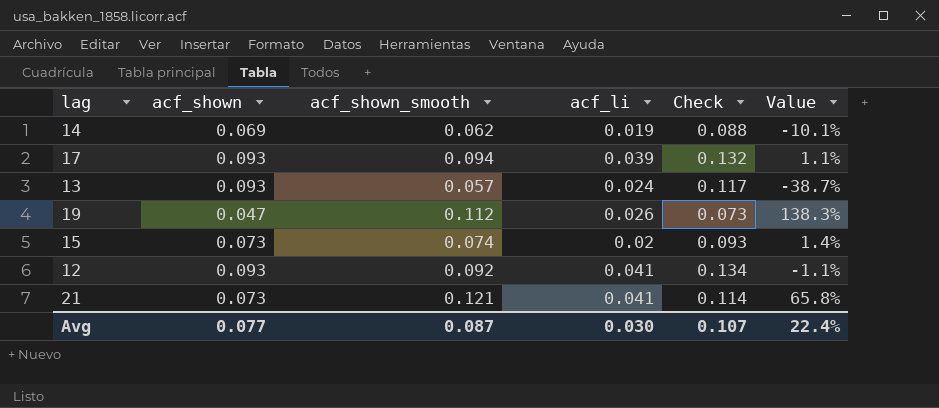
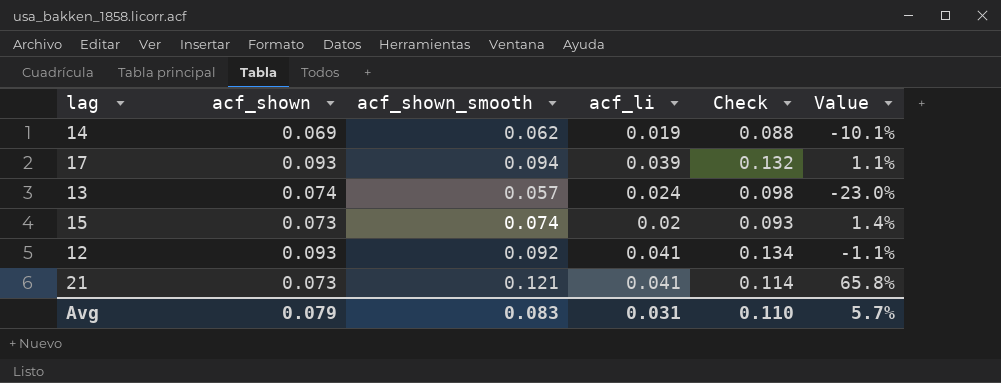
row 19: 0.047 | 0.112 | 0.026 | 0.073 | 138.3% -> none
13 | acf_shown: 0.093 -> 0.074
13 | Check: 0.117 -> 0.098
13 | Value: -38.7% -> -23.0%
Avg | acf_shown: 0.077 -> 0.079
Avg | acf_shown_smooth: 0.087 -> 0.083
Avg | acf_li: 0.030 -> 0.031
Avg | Check: 0.107 -> 0.110
Avg | Value: 22.4% -> 5.7%

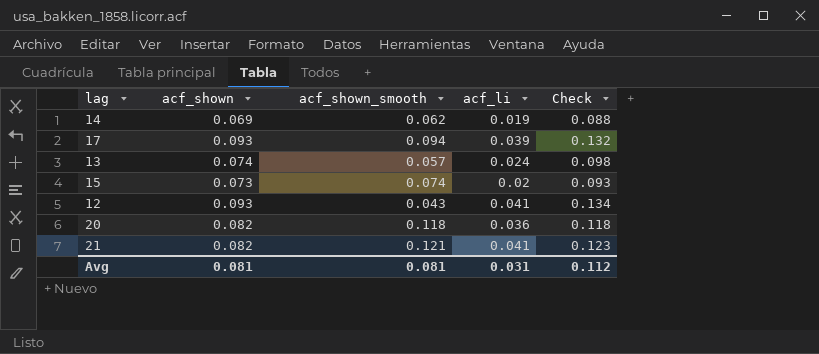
column Value | formula: ([acf_shown_smooth] - [acf_shown]) / [acf_shown] -> none
12 | acf_shown_smooth: 0.092 -> 0.043
row 20: none -> 0.082 | 0.118 | 0.036 | 0.118
21 | acf_shown: 0.073 -> 0.082
21 | Check: 0.114 -> 0.123
Avg | acf_shown: 0.079 -> 0.081
Avg | acf_shown_smooth: 0.083 -> 0.081
Avg | Check: 0.110 -> 0.112

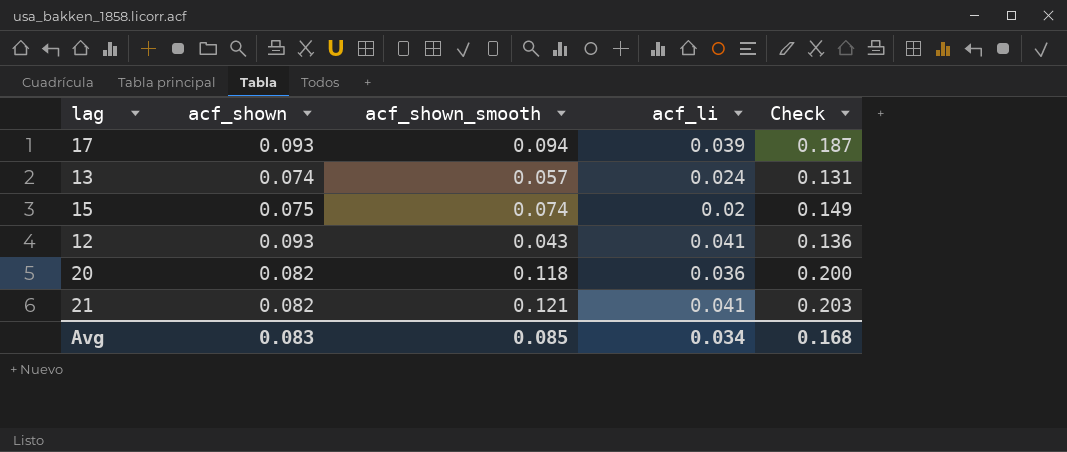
column Check | formula: [acf_shown] + [acf_li] -> [acf_shown] + [acf_shown_smooth]
row 14: 0.069 | 0.062 | 0.019 | 0.088 -> none
15 | acf_shown: 0.073 -> 0.075
Avg | acf_shown: 0.081 -> 0.083
Avg | acf_shown_smooth: 0.081 -> 0.085
Avg | acf_li: 0.031 -> 0.034
Avg | Check: 0.112 -> 0.168

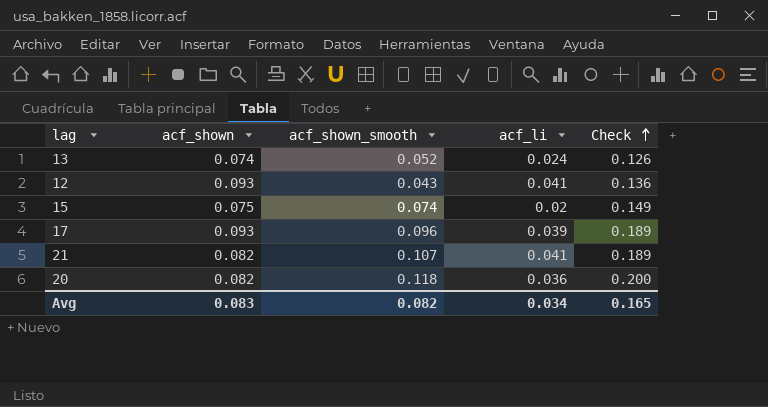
row order: none -> Check ascending
13 | acf_shown_smooth: 0.057 -> 0.052
13 | Check: 0.131 -> 0.126
17 | acf_shown_smooth: 0.094 -> 0.096
17 | Check: 0.187 -> 0.189
21 | acf_shown_smooth: 0.121 -> 0.107
21 | Check: 0.203 -> 0.189
Avg | acf_shown_smooth: 0.085 -> 0.082
Avg | Check: 0.168 -> 0.165

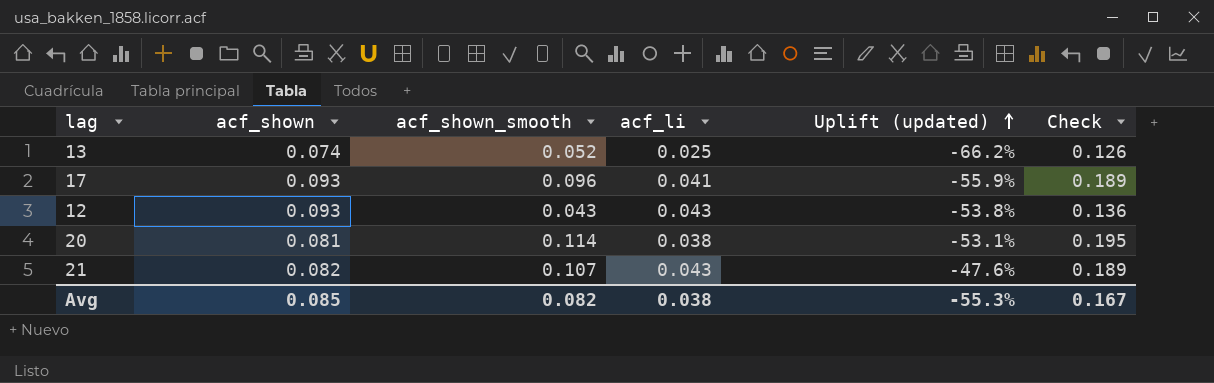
row order: Check ascending -> Uplift (updated) ascending
column Uplift (updated) | formula: none -> ([acf_li] - [acf_shown]) / [acf_shown]
row 15: 0.075 | 0.074 | 0.02 | 0.149 -> none
13 | acf_li: 0.024 -> 0.025
17 | acf_li: 0.039 -> 0.041
12 | acf_li: 0.041 -> 0.043
20 | acf_shown: 0.082 -> 0.081
20 | acf_shown_smooth: 0.118 -> 0.114
20 | acf_li: 0.036 -> 0.038
20 | Check: 0.200 -> 0.195
21 | acf_li: 0.041 -> 0.043
Avg | acf_shown: 0.083 -> 0.085
Avg | acf_li: 0.034 -> 0.038
Avg | Check: 0.165 -> 0.167

